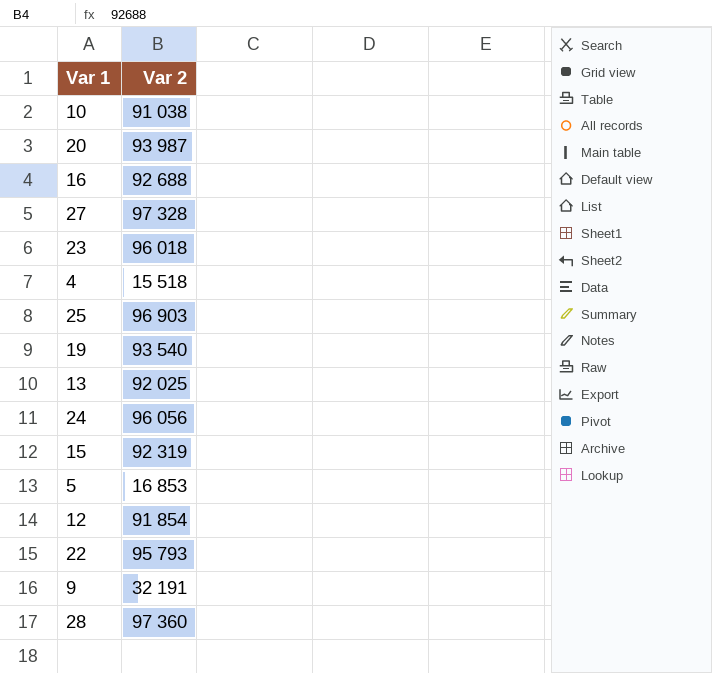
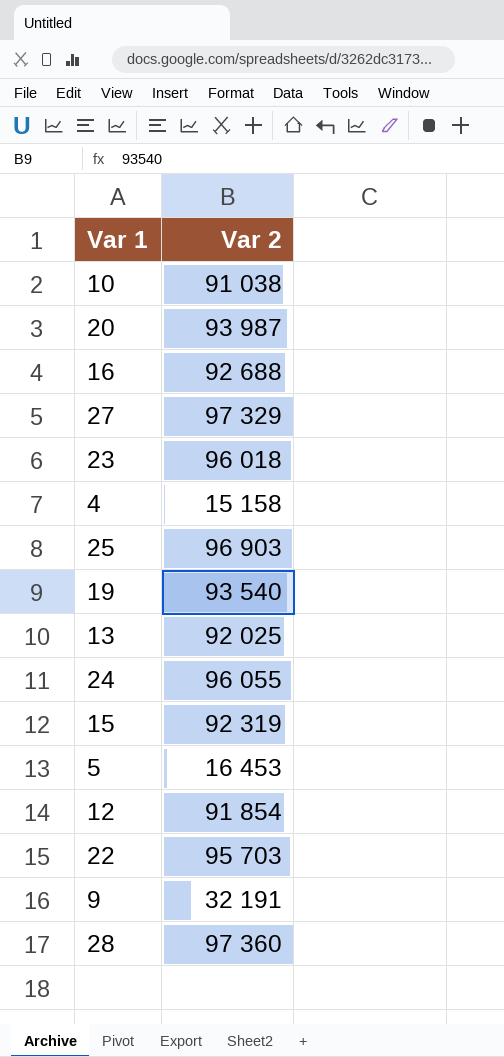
27 | Var 2: 97 328 -> 97 329
4 | Var 2: 15 518 -> 15 158
24 | Var 2: 96 056 -> 96 055
5 | Var 2: 16 853 -> 16 453
22 | Var 2: 95 793 -> 95 703

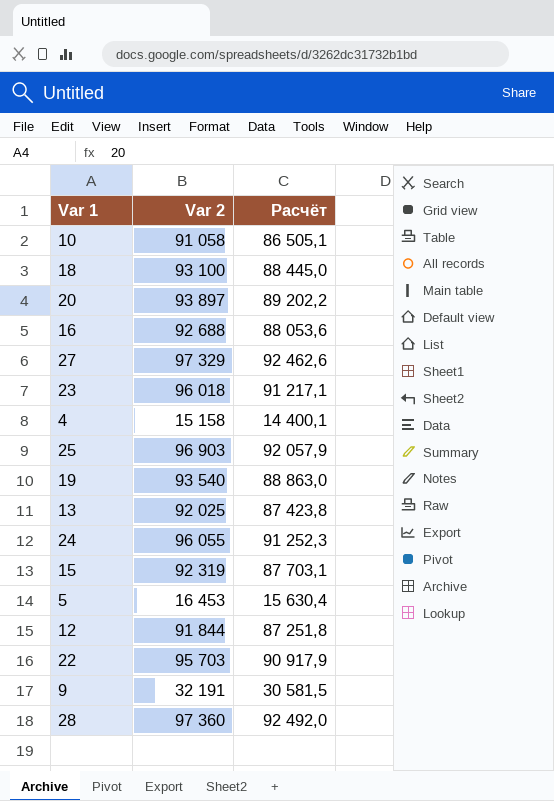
column Расчёт | formula: none -> [Var 2] * 0,95
10 | Var 2: 91 038 -> 91 058
row 18: none -> 93 100 | 88 445,0
20 | Var 2: 93 987 -> 93 897
12 | Var 2: 91 854 -> 91 844

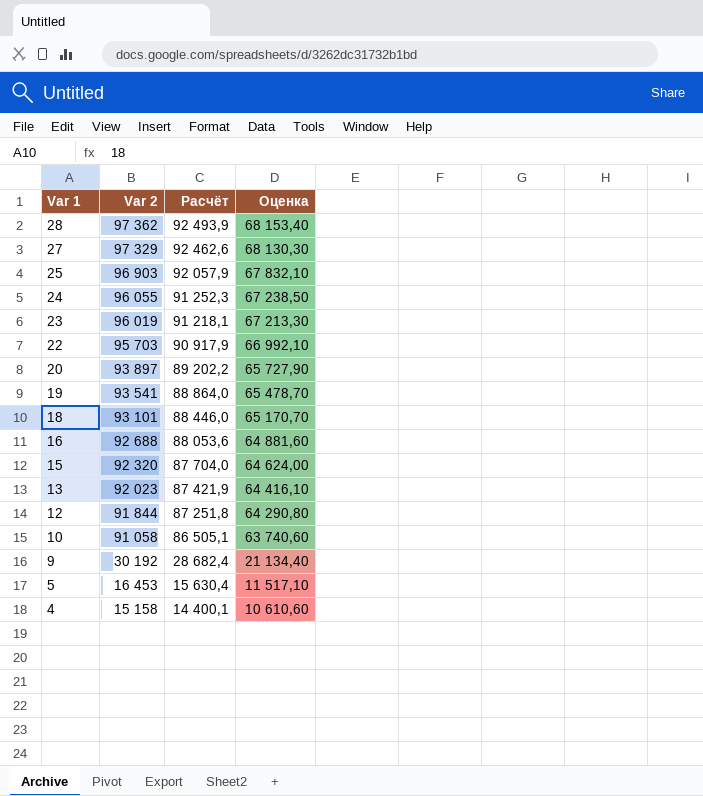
row order: none -> Var 1 descending
column Оценка | formula: none -> [Var 2] * 0,7
28 | Var 2: 97 360 -> 97 362
28 | Расчёт: 92 492,0 -> 92 493,9
23 | Var 2: 96 018 -> 96 019
23 | Расчёт: 91 217,1 -> 91 218,1
19 | Var 2: 93 540 -> 93 541
19 | Расчёт: 88 863,0 -> 88 864,0
18 | Var 2: 93 100 -> 93 101
18 | Расчёт: 88 445,0 -> 88 446,0
15 | Var 2: 92 319 -> 92 320
15 | Расчёт: 87 703,1 -> 87 704,0
13 | Var 2: 92 025 -> 92 023
13 | Расчёт: 87 423,8 -> 87 421,9
9 | Var 2: 32 191 -> 30 192
9 | Расчёт: 30 581,5 -> 28 682,4

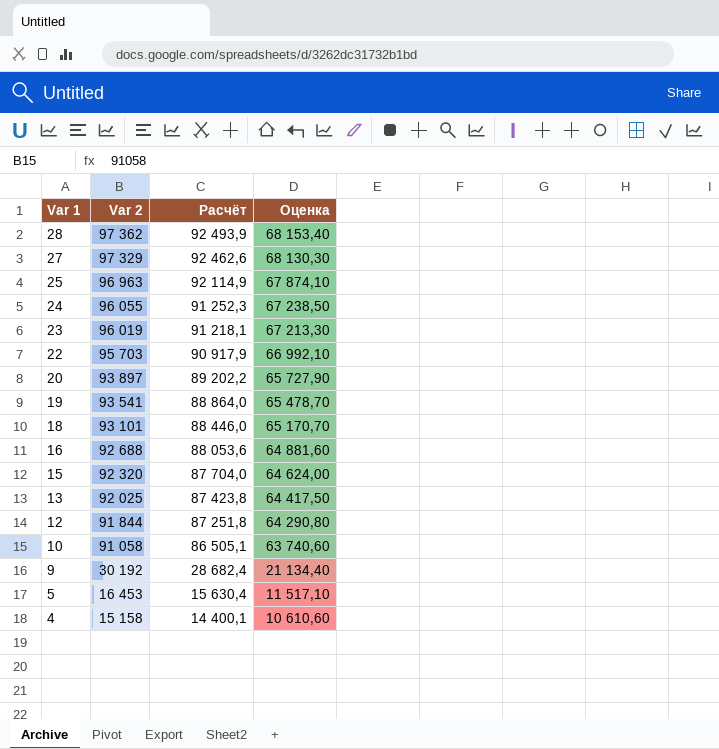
25 | Var 2: 96 903 -> 96 963
25 | Расчёт: 92 057,9 -> 92 114,9
25 | Оценка: 67 832,10 -> 67 874,10
13 | Var 2: 92 023 -> 92 025
13 | Расчёт: 87 421,9 -> 87 423,8
13 | Оценка: 64 416,10 -> 64 417,50

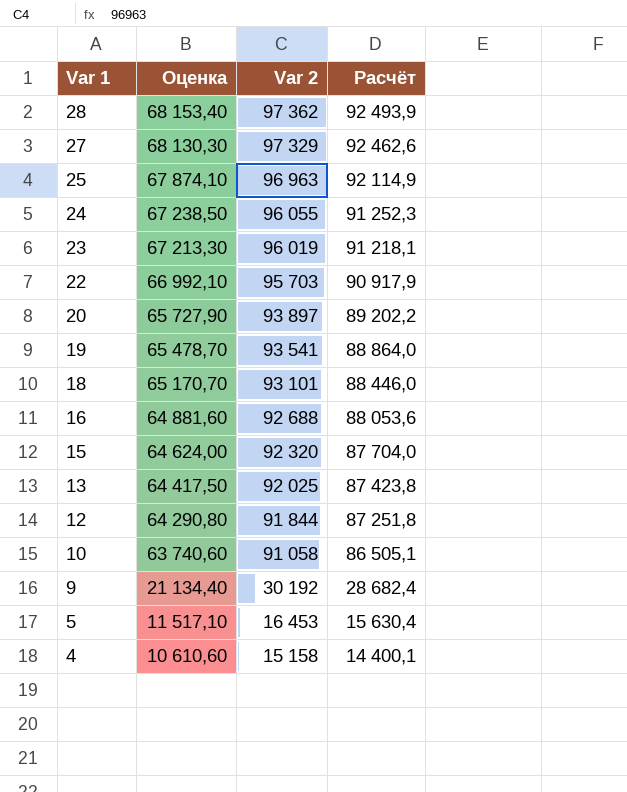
column Оценка | position: 4 -> 2

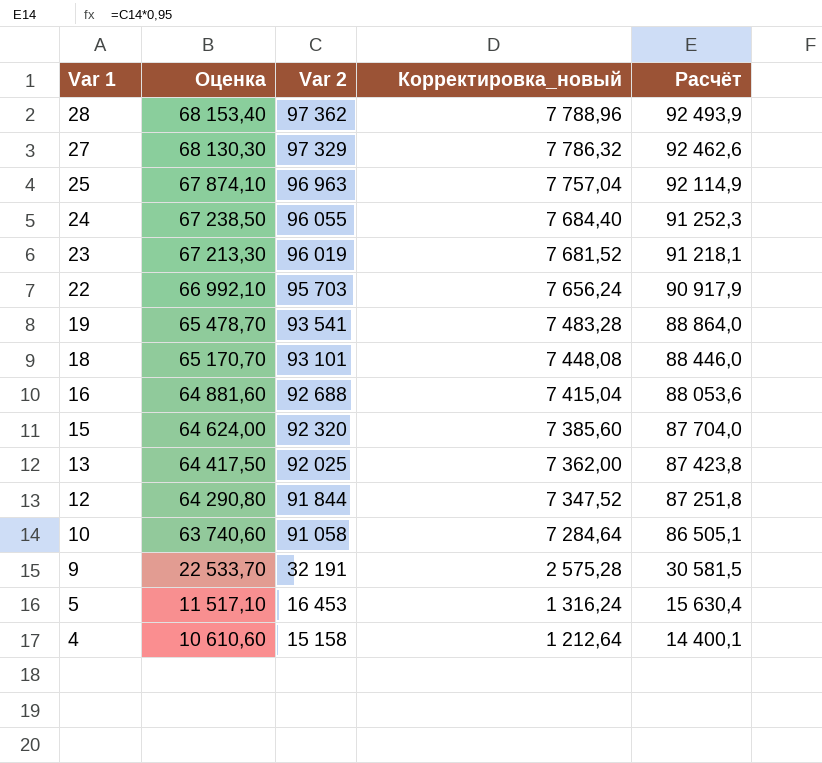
column Корректировка_новый | formula: none -> [Var 2] * 0,08
row 20: 65 727,90 | 93 897 | 89 202,2 -> none
9 | Оценка: 21 134,40 -> 22 533,70
9 | Var 2: 30 192 -> 32 191
9 | Расчёт: 28 682,4 -> 30 581,5

